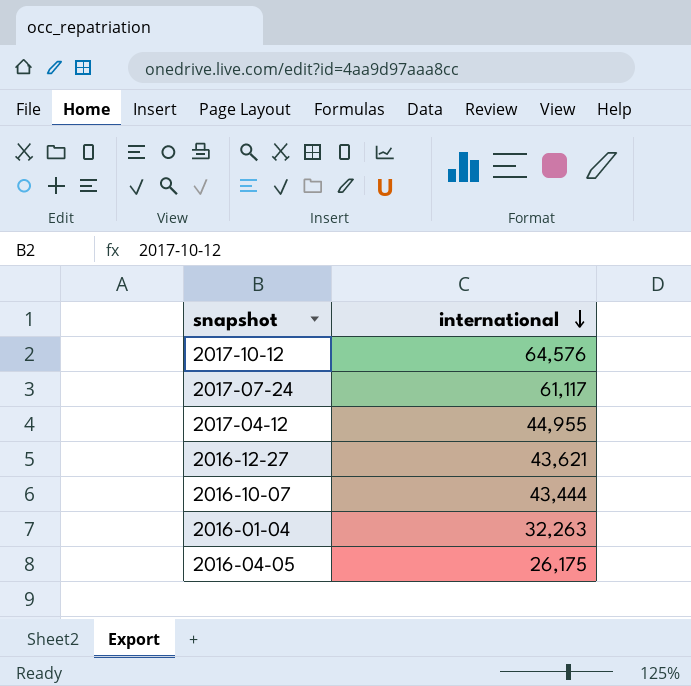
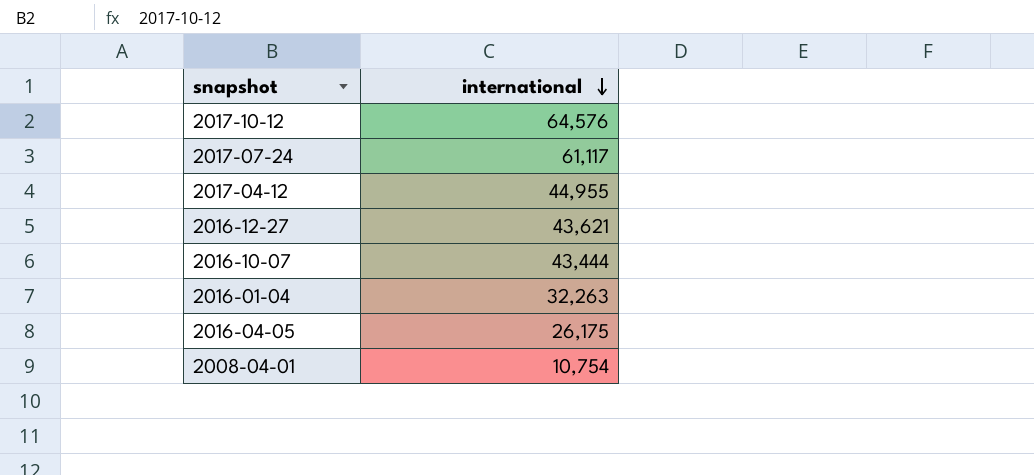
row 2008-04-01: none -> 10,754

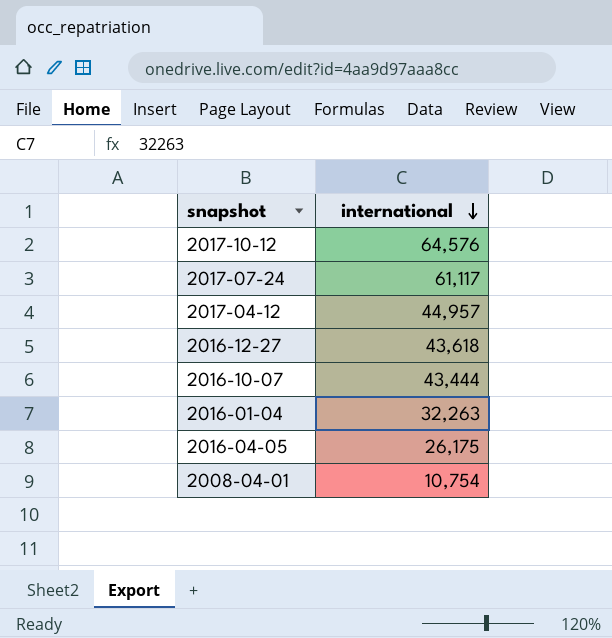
2017-04-12 | international: 44,955 -> 44,957
2016-12-27 | international: 43,621 -> 43,618

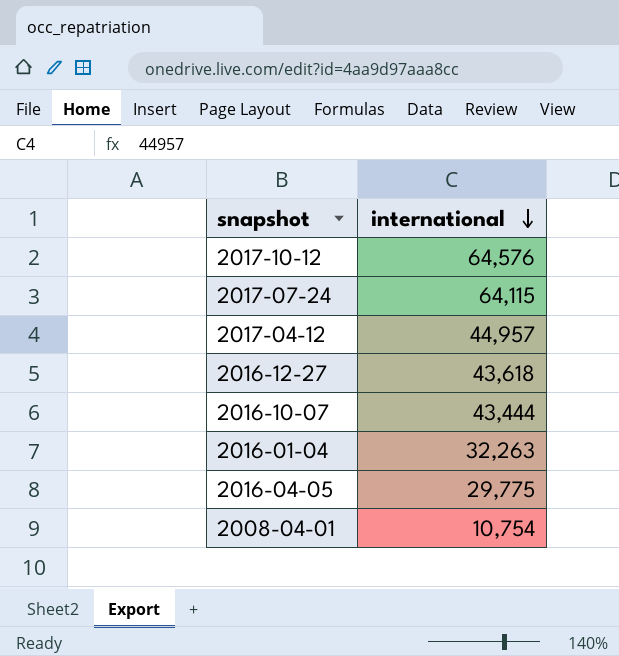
2017-07-24 | international: 61,117 -> 64,115
2016-04-05 | international: 26,175 -> 29,775

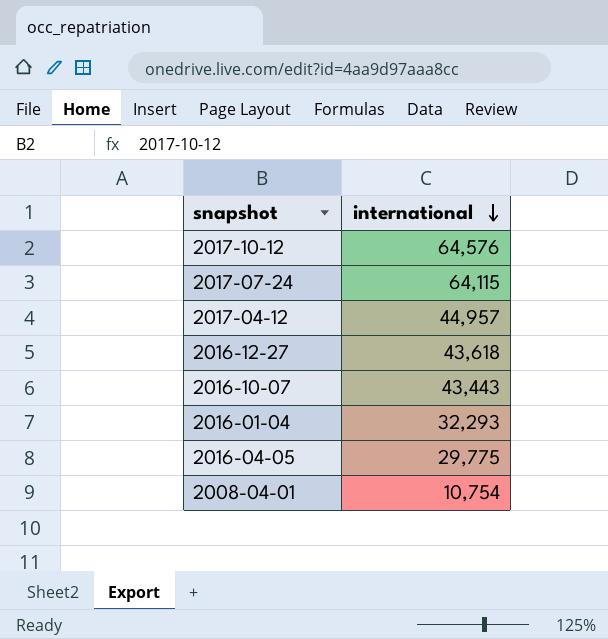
2016-10-07 | international: 43,444 -> 43,443
2016-01-04 | international: 32,263 -> 32,293

